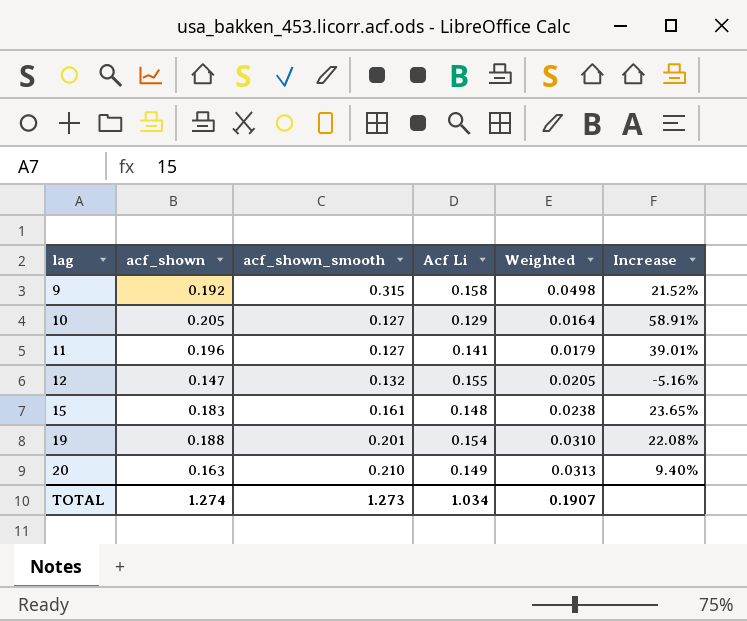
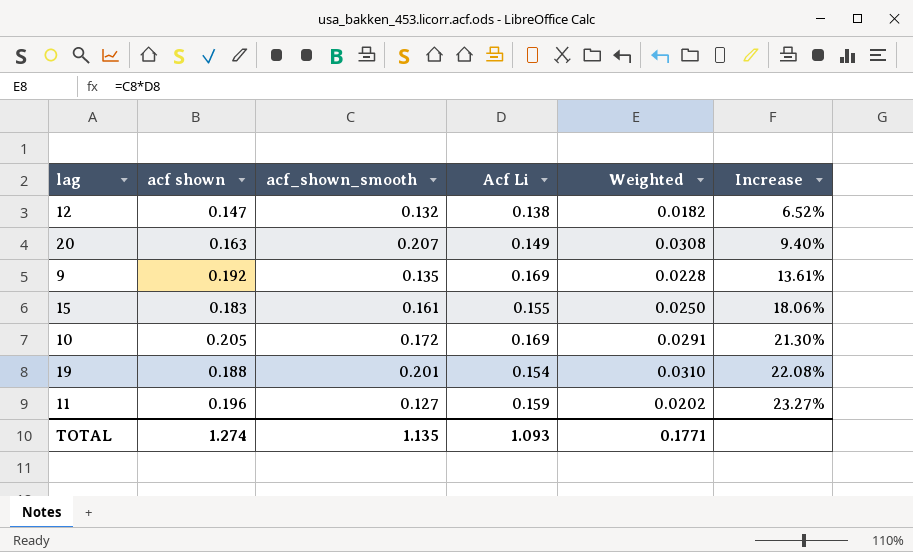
row order: lag ascending -> Increase ascending
column name: acf_shown -> acf shown
12 | Acf Li: 0.155 -> 0.138
12 | Weighted: 0.0205 -> 0.0182
12 | Increase: -5.16% -> 6.52%
20 | acf_shown_smooth: 0.210 -> 0.207
20 | Weighted: 0.0313 -> 0.0308
9 | acf_shown_smooth: 0.315 -> 0.135
9 | Acf Li: 0.158 -> 0.169
9 | Weighted: 0.0498 -> 0.0228
9 | Increase: 21.52% -> 13.61%
15 | Acf Li: 0.148 -> 0.155
15 | Weighted: 0.0238 -> 0.0250
15 | Increase: 23.65% -> 18.06%
10 | acf_shown_smooth: 0.127 -> 0.172
10 | Acf Li: 0.129 -> 0.169
10 | Weighted: 0.0164 -> 0.0291
10 | Increase: 58.91% -> 21.30%
11 | Acf Li: 0.141 -> 0.159
11 | Weighted: 0.0179 -> 0.0202
11 | Increase: 39.01% -> 23.27%
TOTAL | acf_shown_smooth: 1.273 -> 1.135
TOTAL | Acf Li: 1.034 -> 1.093
TOTAL | Weighted: 0.1907 -> 0.1771

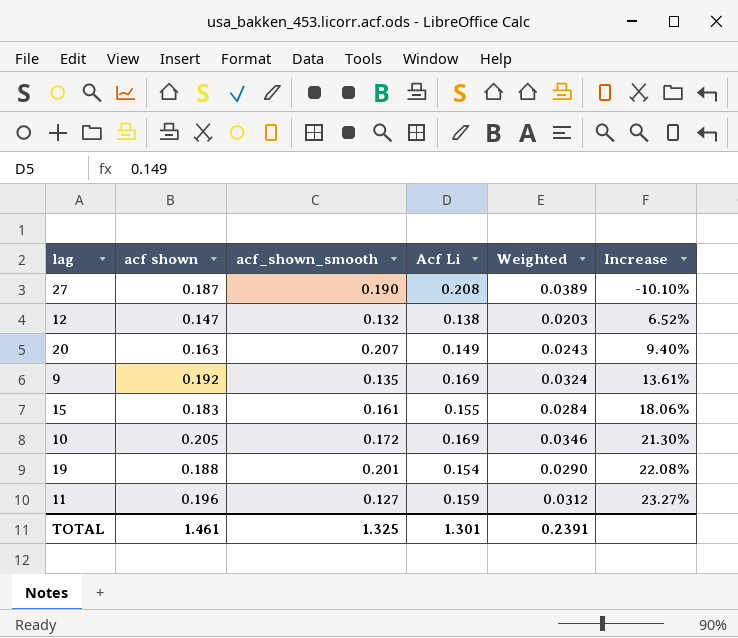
column Weighted | formula: [acf_shown_smooth] * [Acf Li] -> [acf shown] * [Acf Li]
row 27: none -> 0.187 | 0.190 | 0.208 | 0.0389 | -10.10%
TOTAL | acf shown: 1.274 -> 1.461
TOTAL | acf_shown_smooth: 1.135 -> 1.325
TOTAL | Acf Li: 1.093 -> 1.301
TOTAL | Weighted: 0.1771 -> 0.2391

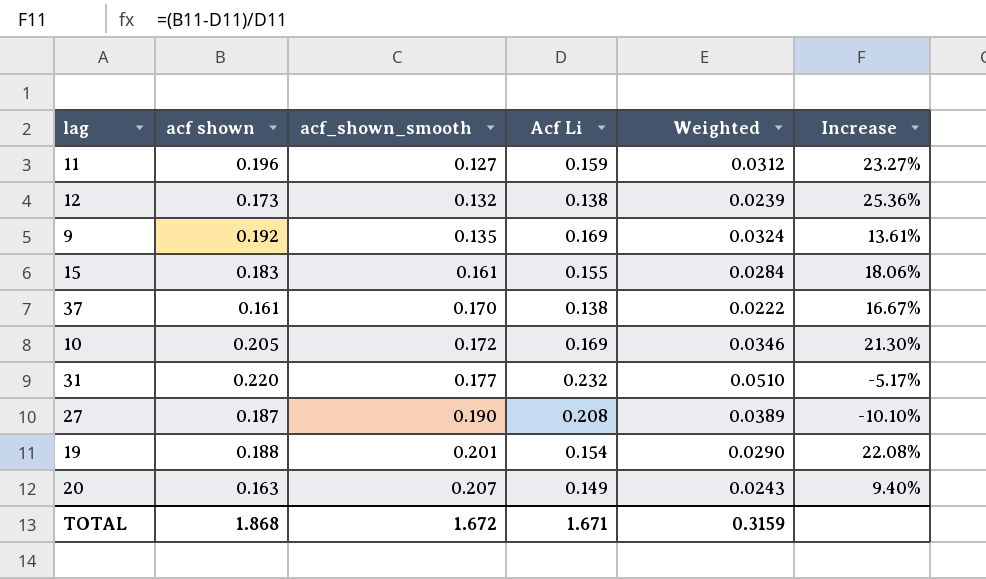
row order: Increase ascending -> acf_shown_smooth ascending
12 | acf shown: 0.147 -> 0.173
12 | Weighted: 0.0203 -> 0.0239
12 | Increase: 6.52% -> 25.36%
row 37: none -> 0.161 | 0.170 | 0.138 | 0.0222 | 16.67%
row 31: none -> 0.220 | 0.177 | 0.232 | 0.0510 | -5.17%
TOTAL | acf shown: 1.461 -> 1.868
TOTAL | acf_shown_smooth: 1.325 -> 1.672
TOTAL | Acf Li: 1.301 -> 1.671
TOTAL | Weighted: 0.2391 -> 0.3159

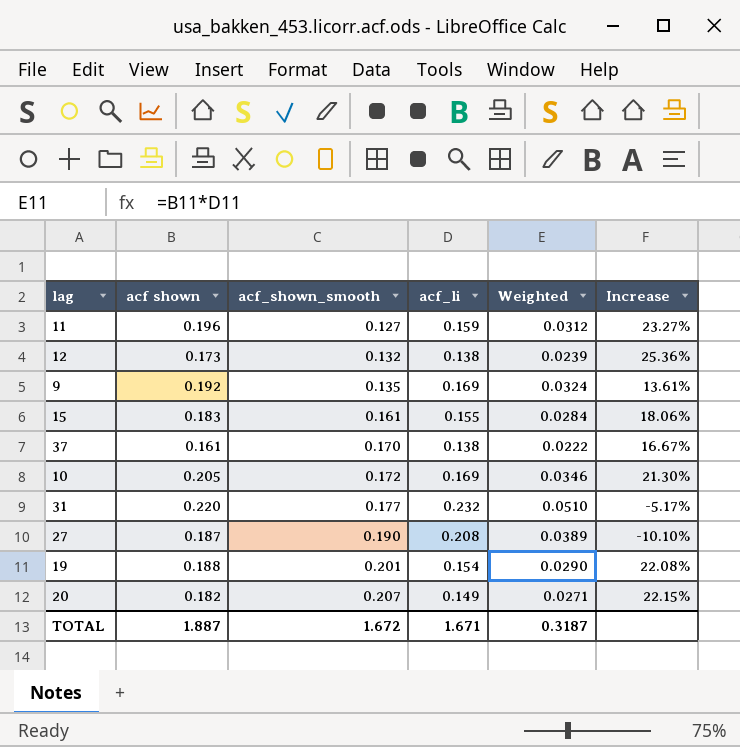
column name: Acf Li -> acf_li
20 | acf shown: 0.163 -> 0.182
20 | Weighted: 0.0243 -> 0.0271
20 | Increase: 9.40% -> 22.15%
TOTAL | acf shown: 1.868 -> 1.887
TOTAL | Weighted: 0.3159 -> 0.3187

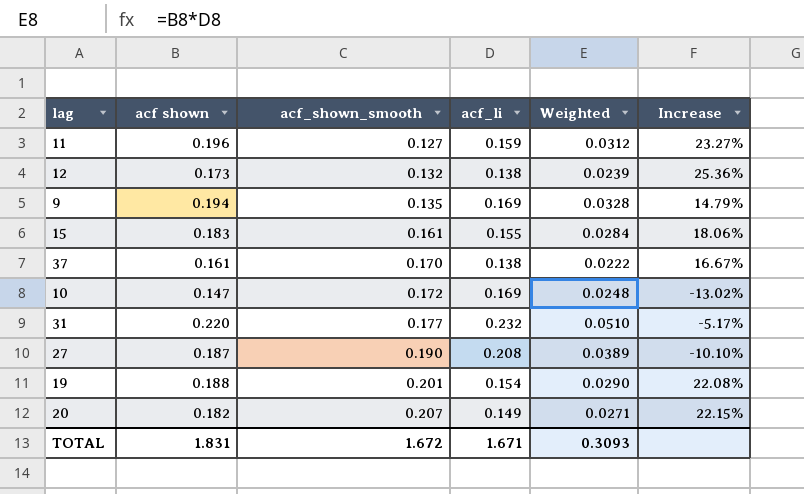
9 | acf shown: 0.192 -> 0.194
9 | Weighted: 0.0324 -> 0.0328
9 | Increase: 13.61% -> 14.79%
10 | acf shown: 0.205 -> 0.147
10 | Weighted: 0.0346 -> 0.0248
10 | Increase: 21.30% -> -13.02%
TOTAL | acf shown: 1.887 -> 1.831
TOTAL | Weighted: 0.3187 -> 0.3093

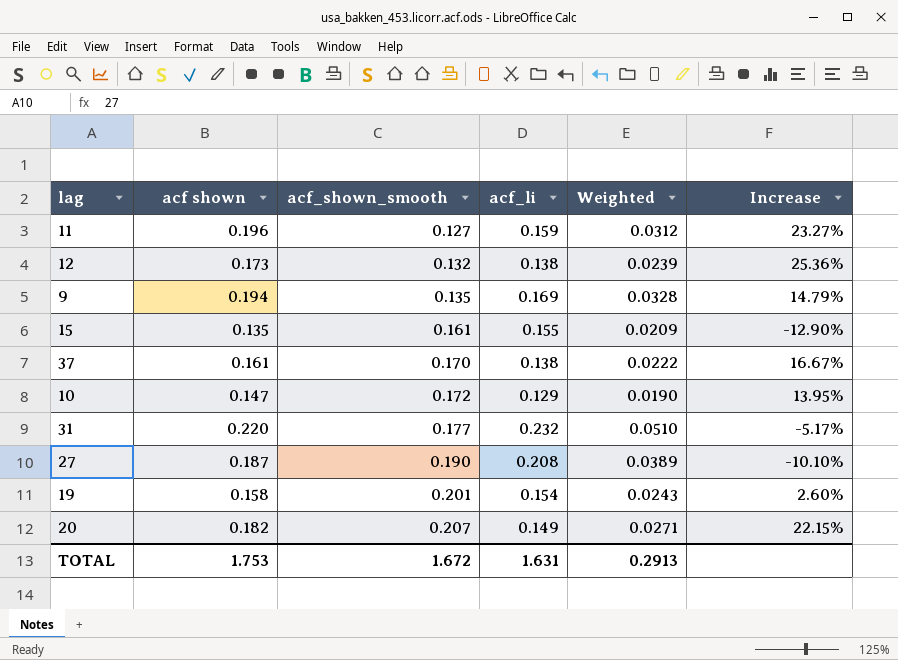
15 | acf shown: 0.183 -> 0.135
15 | Weighted: 0.0284 -> 0.0209
15 | Increase: 18.06% -> -12.90%
10 | acf_li: 0.169 -> 0.129
10 | Weighted: 0.0248 -> 0.0190
10 | Increase: -13.02% -> 13.95%
19 | acf shown: 0.188 -> 0.158
19 | Weighted: 0.0290 -> 0.0243
19 | Increase: 22.08% -> 2.60%
TOTAL | acf shown: 1.831 -> 1.753
TOTAL | acf_li: 1.671 -> 1.631
TOTAL | Weighted: 0.3093 -> 0.2913

